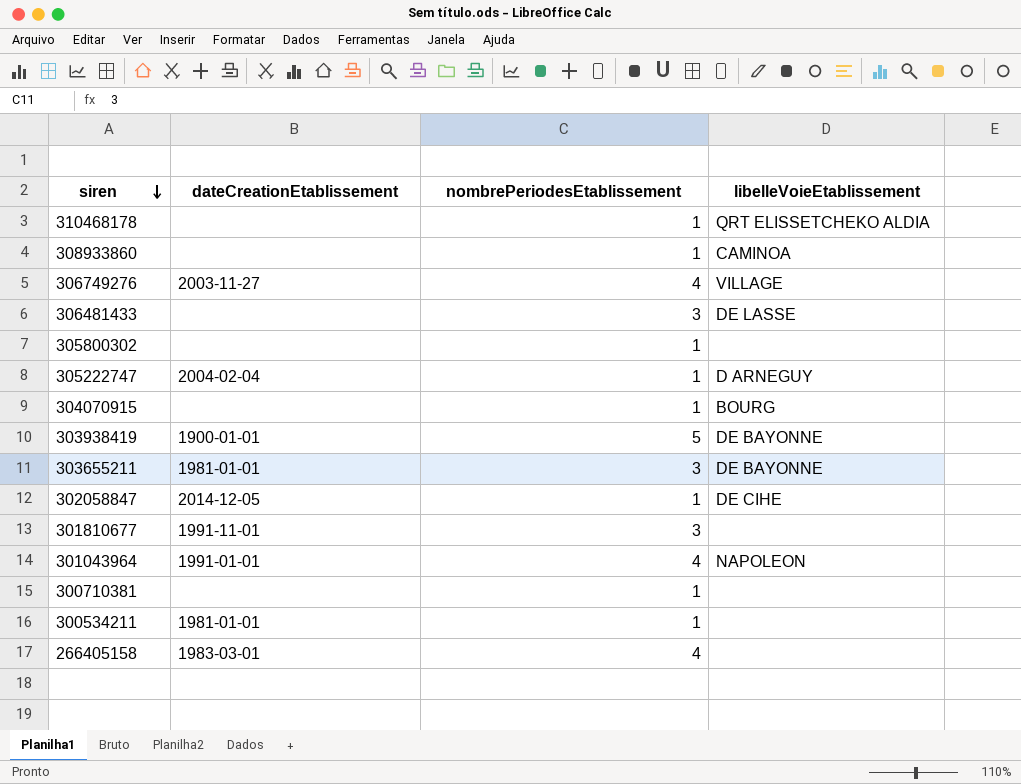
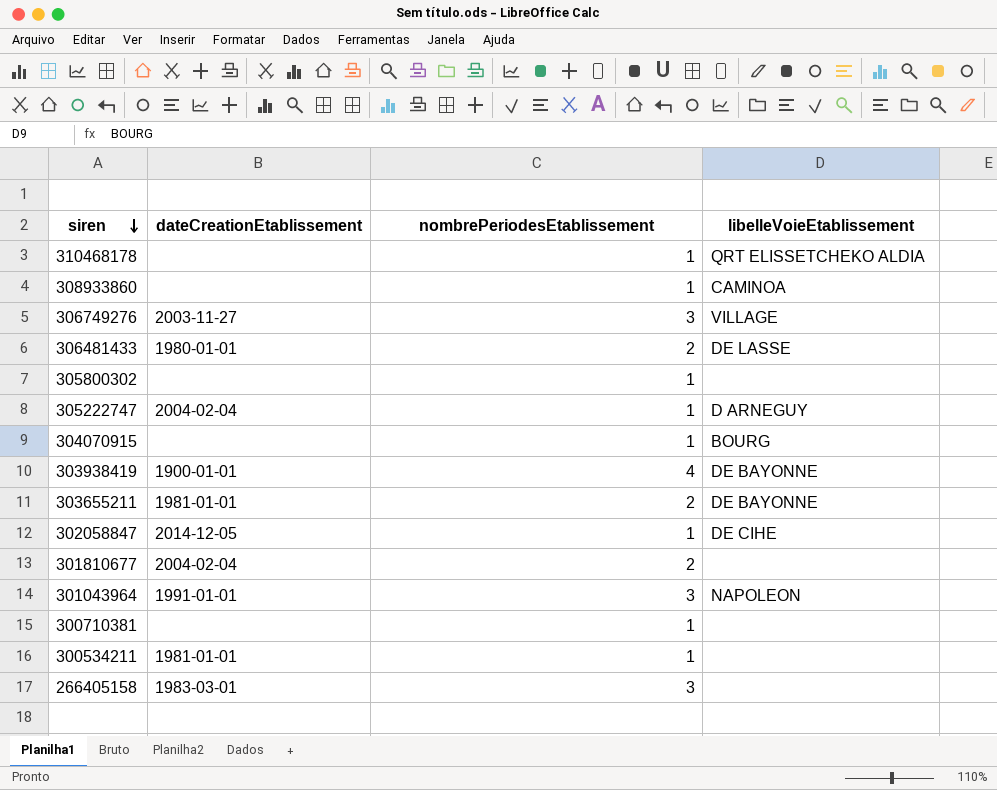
306749276 | nombrePeriodesEtablissement: 4 -> 3
306481433 | dateCreationEtablissement: none -> 1980-01-01
306481433 | nombrePeriodesEtablissement: 3 -> 2
303938419 | nombrePeriodesEtablissement: 5 -> 4
303655211 | nombrePeriodesEtablissement: 3 -> 2
301810677 | dateCreationEtablissement: 1991-11-01 -> 2004-02-04
301810677 | nombrePeriodesEtablissement: 3 -> 2
301043964 | nombrePeriodesEtablissement: 4 -> 3
266405158 | nombrePeriodesEtablissement: 4 -> 3

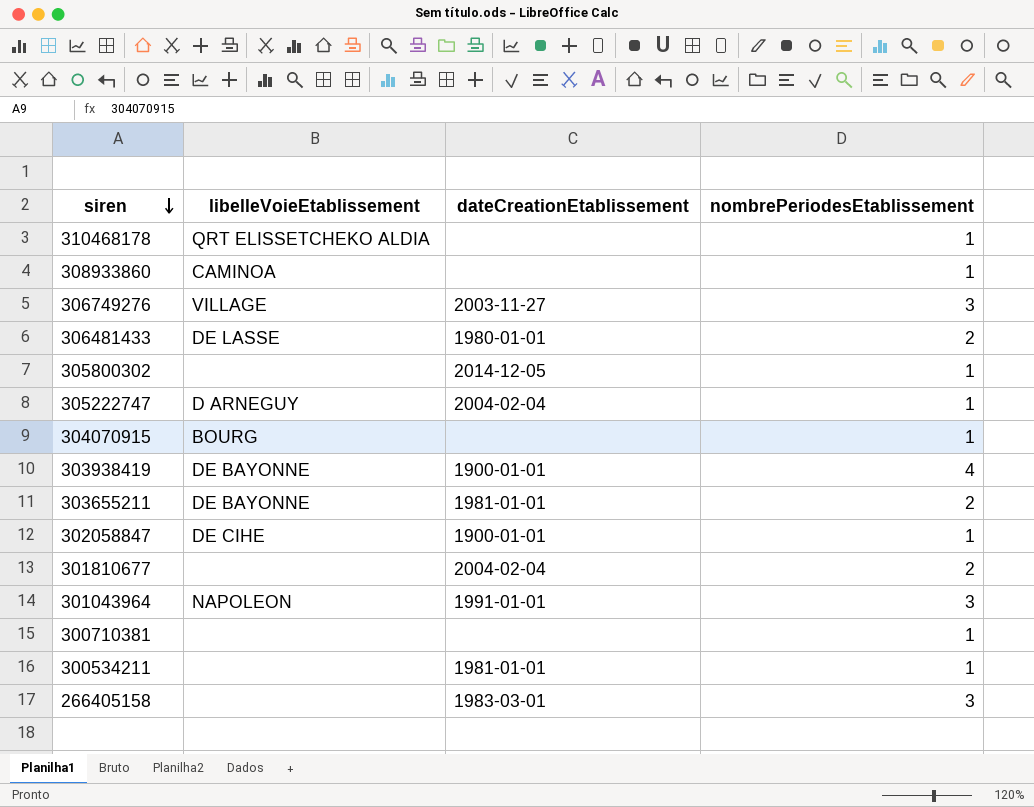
column libelleVoieEtablissement | position: 4 -> 2
305800302 | dateCreationEtablissement: none -> 2014-12-05
302058847 | dateCreationEtablissement: 2014-12-05 -> 1900-01-01

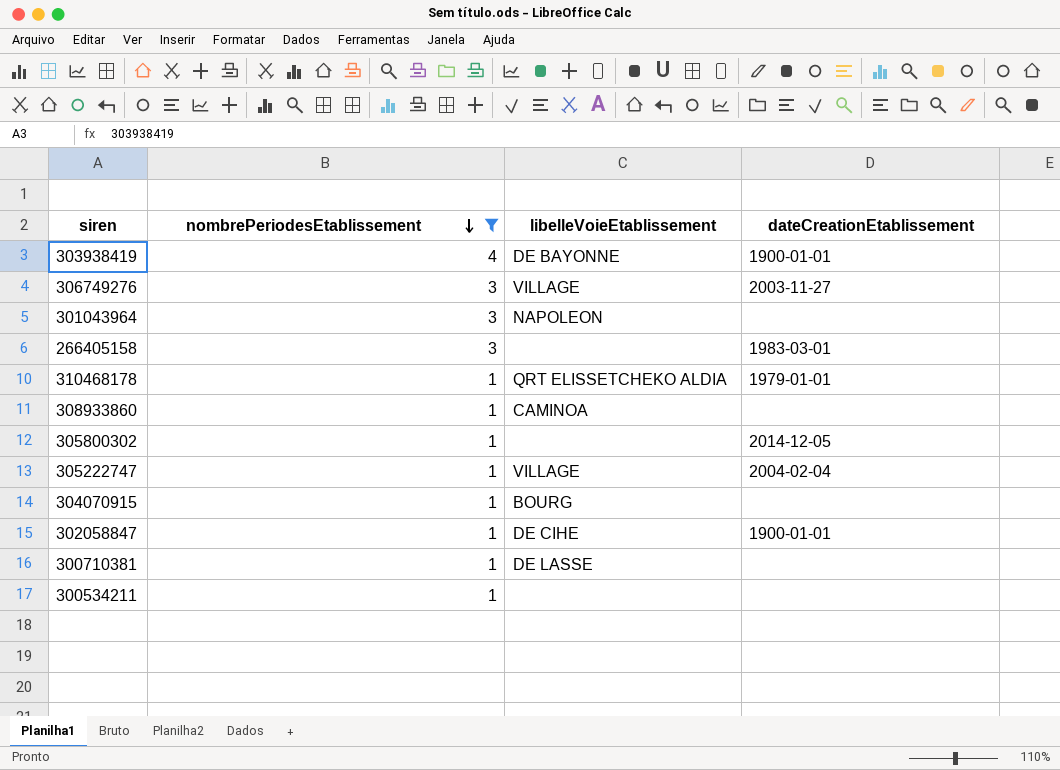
filter: none -> nombrePeriodesEtablissement != 2
row order: siren descending -> nombrePeriodesEtablissement descending
column nombrePeriodesEtablissement | position: 4 -> 2
301043964 | dateCreationEtablissement: 1991-01-01 -> none
310468178 | dateCreationEtablissement: none -> 1979-01-01
305222747 | libelleVoieEtablissement: D ARNEGUY -> VILLAGE
300710381 | libelleVoieEtablissement: none -> DE LASSE
300534211 | dateCreationEtablissement: 1981-01-01 -> none

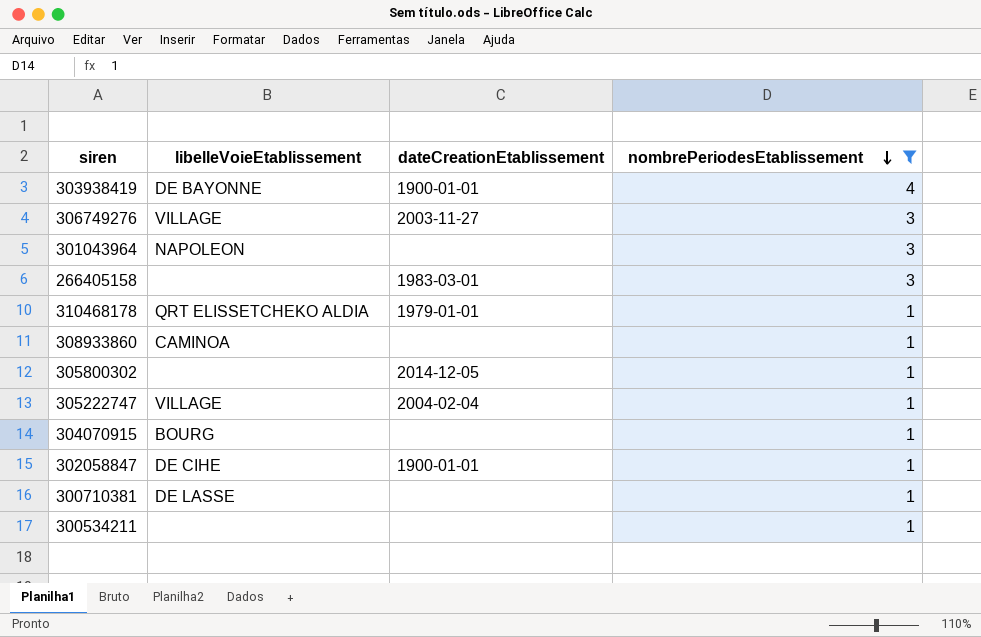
column nombrePeriodesEtablissement | position: 2 -> 4

